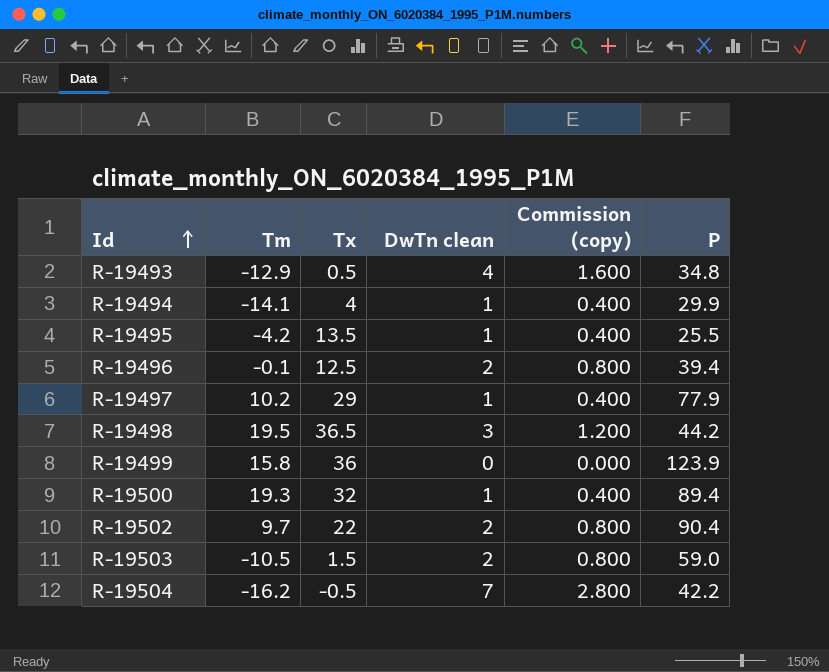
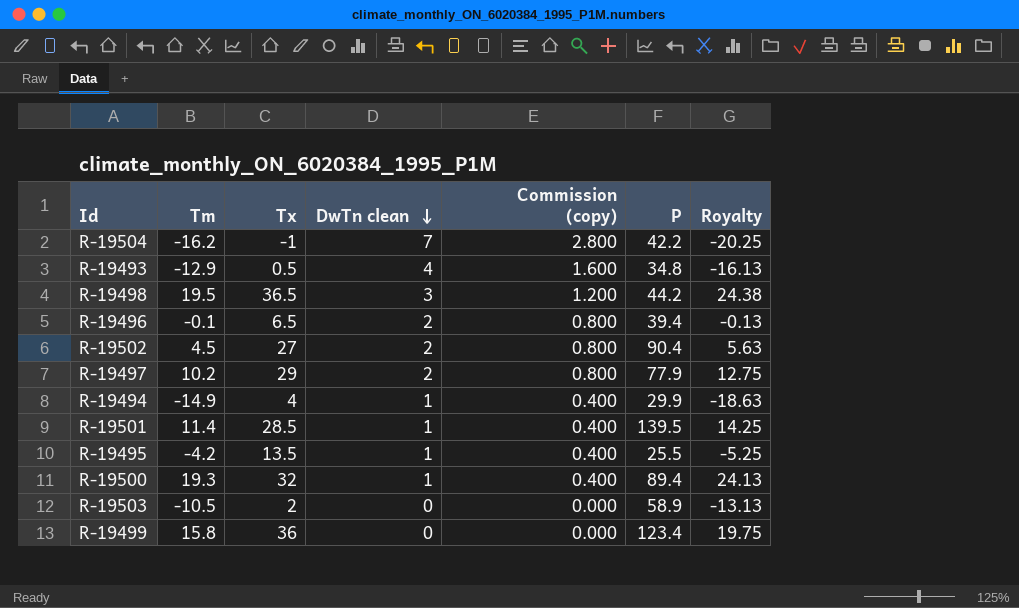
row order: Id ascending -> DwTn clean descending
column Royalty | formula: none -> [Tm] * 1.25
R-19504 | Tx: -0.5 -> -1
R-19496 | Tx: 12.5 -> 6.5
R-19502 | Tm: 9.7 -> 4.5
R-19502 | Tx: 22 -> 27
R-19497 | DwTn clean: 1 -> 2
R-19497 | Commission (copy): 0.400 -> 0.800
R-19494 | Tm: -14.1 -> -14.9
row R-19501: none -> 11.4 | 28.5 | 1 | 0.400 | 139.5 | 14.25
R-19503 | Tx: 1.5 -> 2
R-19503 | DwTn clean: 2 -> 0
R-19503 | Commission (copy): 0.800 -> 0.000
R-19503 | P: 59.0 -> 58.9
R-19499 | P: 123.9 -> 123.4

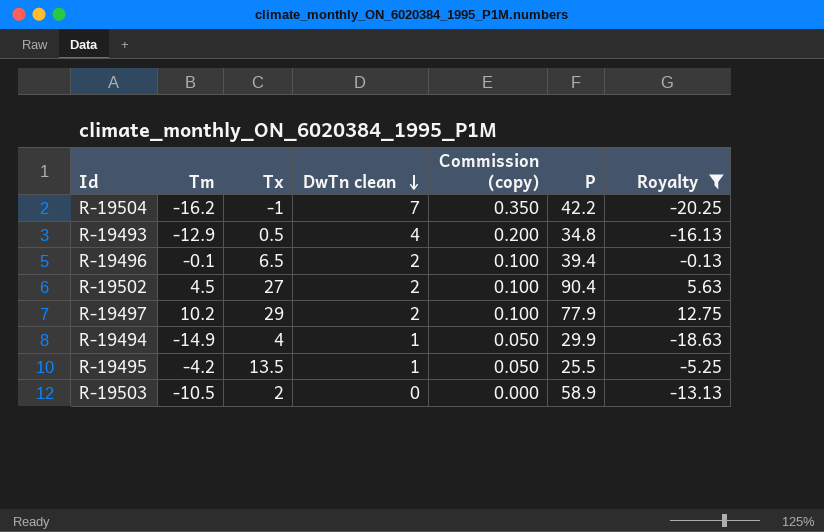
filter: none -> Royalty <= 12.75
column Commission (copy) | formula: [DwTn clean] * 0.4 -> [DwTn clean] * 0.05

